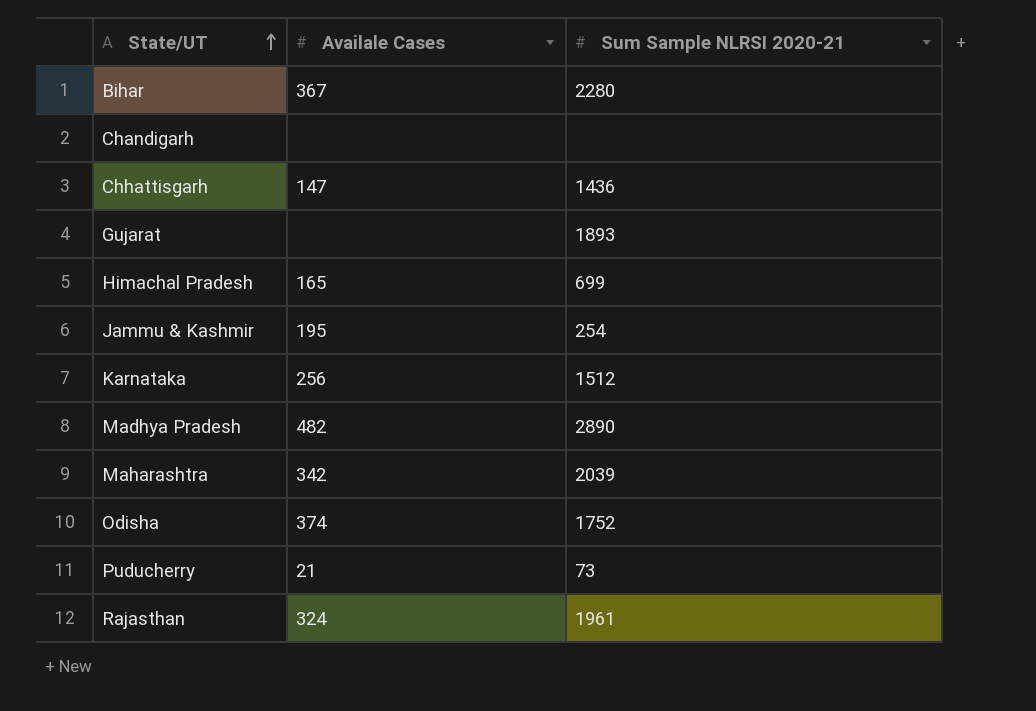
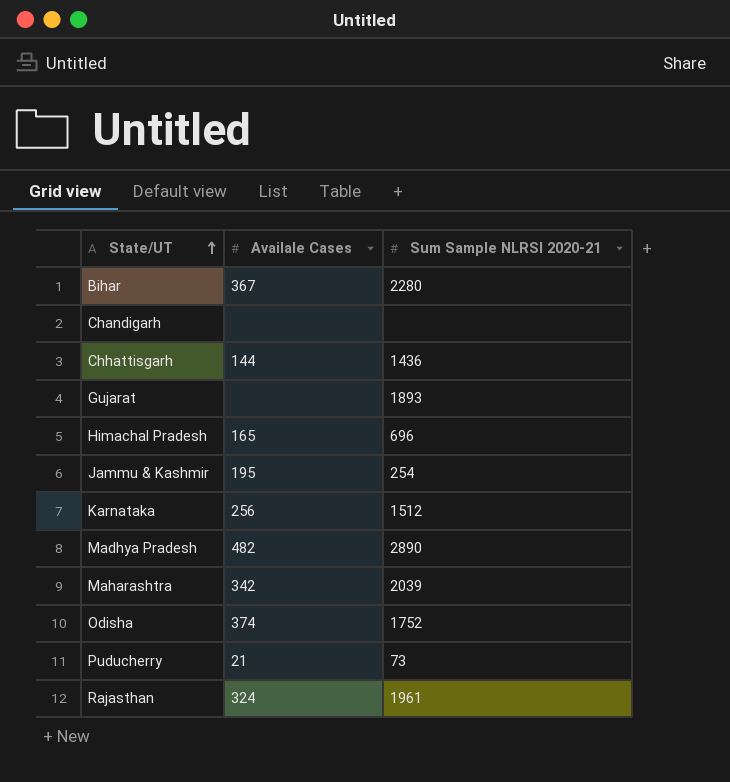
Chhattisgarh | Availale Cases: 147 -> 144
Himachal Pradesh | Sum Sample NLRSI 2020-21: 699 -> 696

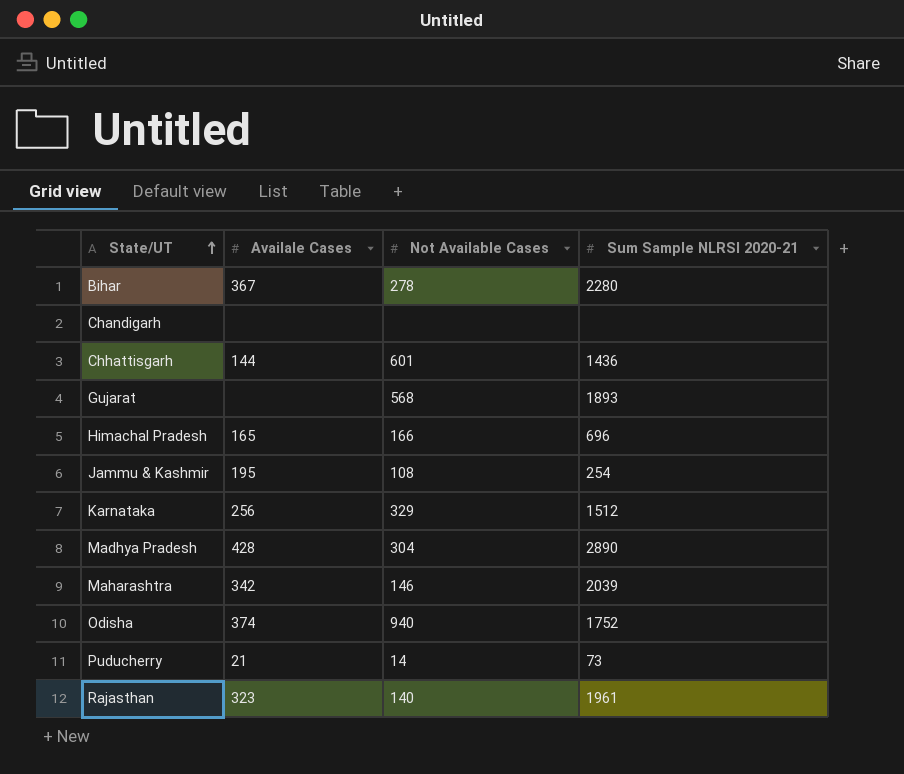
column Not Available Cases | position: none -> 3
Madhya Pradesh | Availale Cases: 482 -> 428
Rajasthan | Availale Cases: 324 -> 323

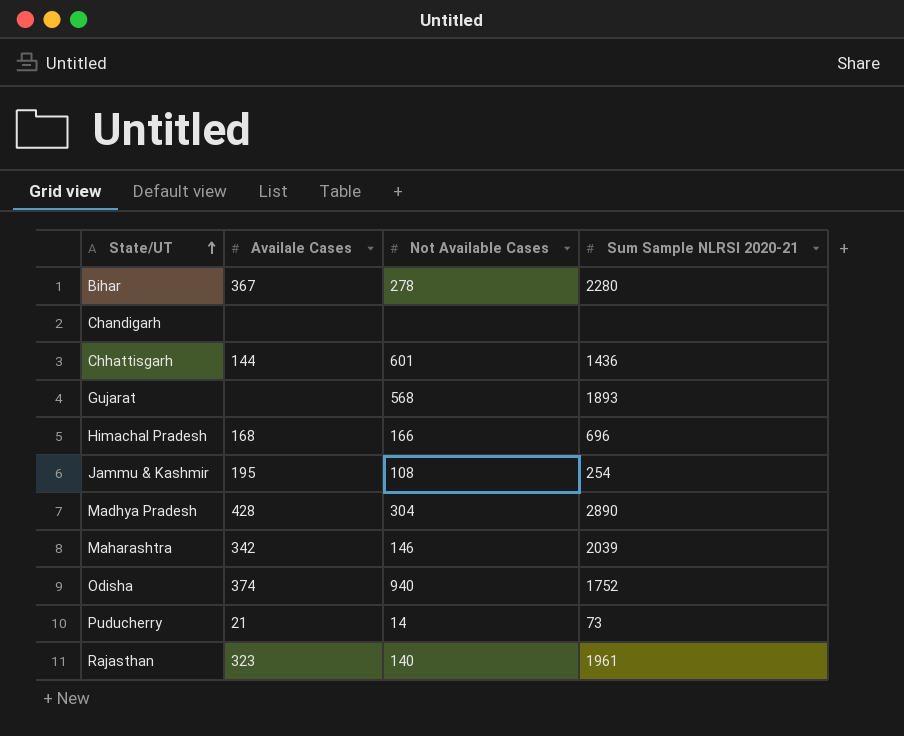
row Karnataka: 256 | 329 | 1512 -> none
Himachal Pradesh | Availale Cases: 165 -> 168

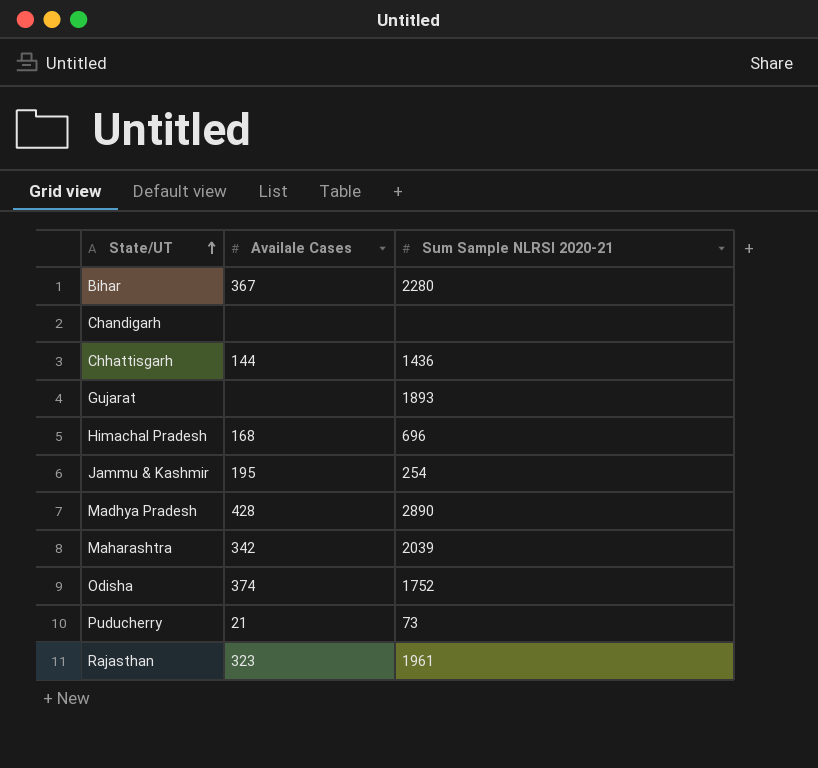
column Not Available Cases | position: 3 -> none

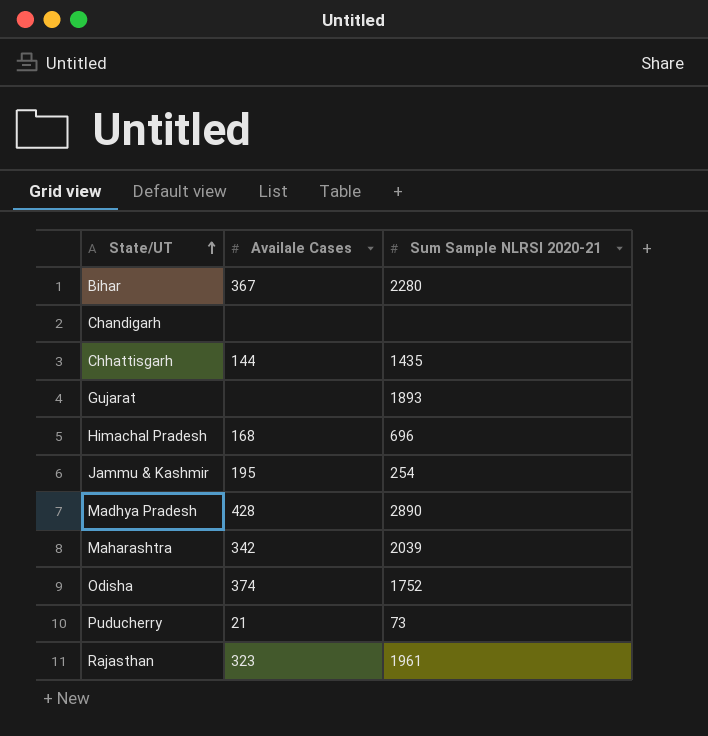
Chhattisgarh | Sum Sample NLRSI 2020-21: 1436 -> 1435

